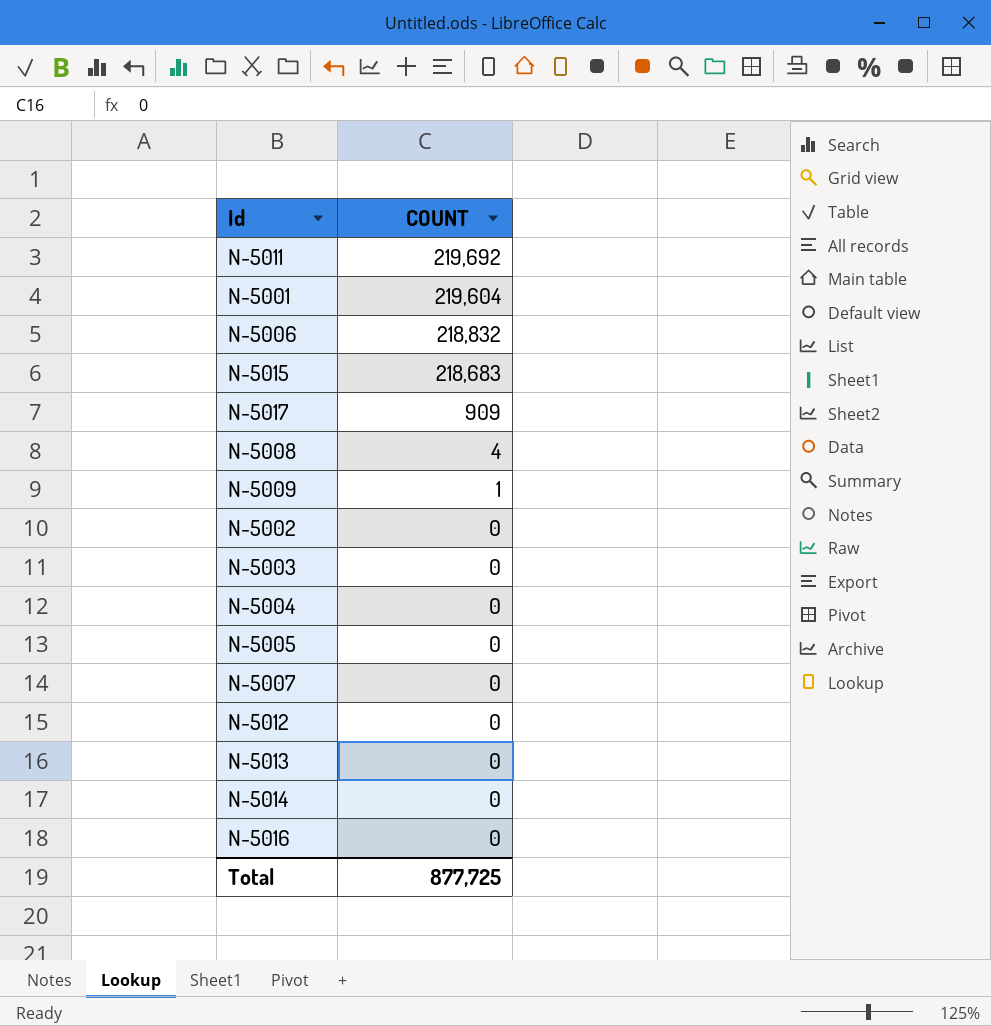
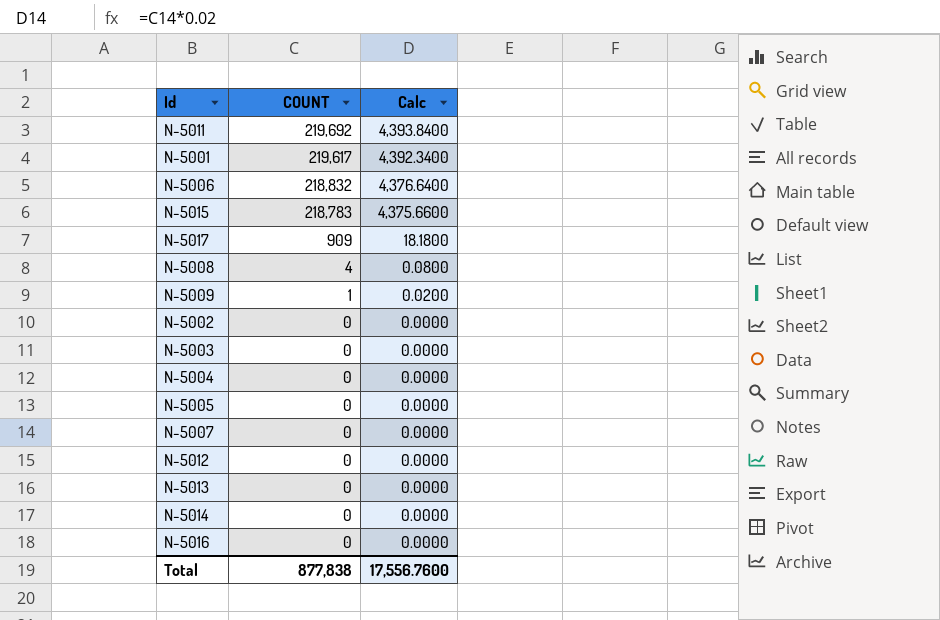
column Calc | formula: none -> [COUNT] * 0.02
N-5001 | COUNT: 219,604 -> 219,617
N-5015 | COUNT: 218,683 -> 218,783
Total | COUNT: 877,725 -> 877,838

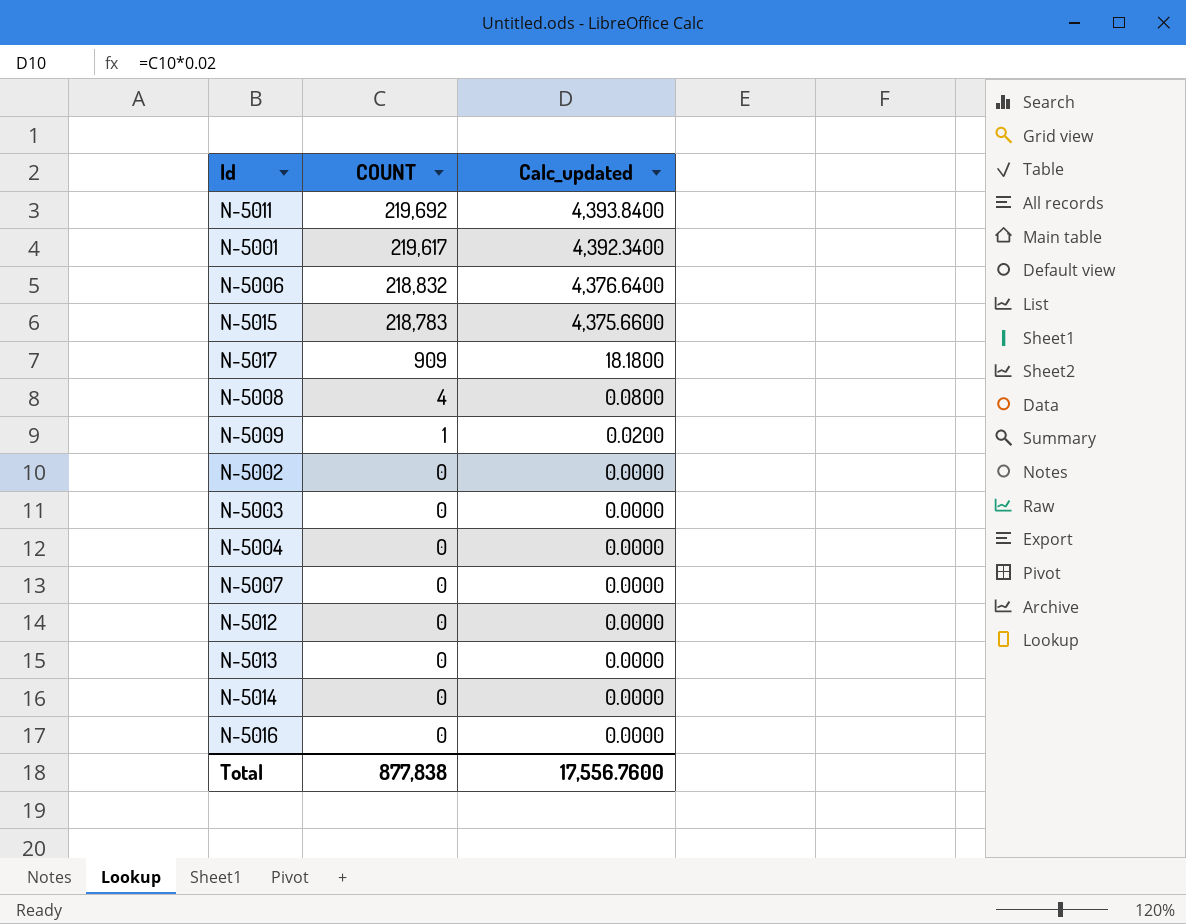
column name: Calc -> Calc_updated
row N-5005: 0 | 0.0000 -> none

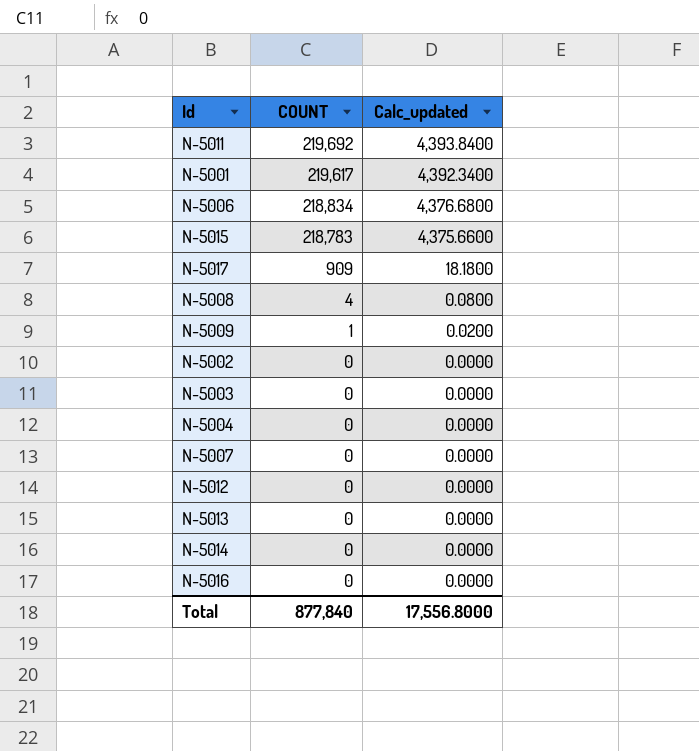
N-5006 | COUNT: 218,832 -> 218,834
N-5006 | Calc_updated: 4,376.6400 -> 4,376.6800
Total | COUNT: 877,838 -> 877,840
Total | Calc_updated: 17,556.7600 -> 17,556.8000

